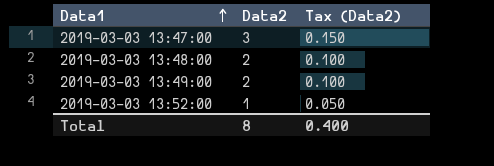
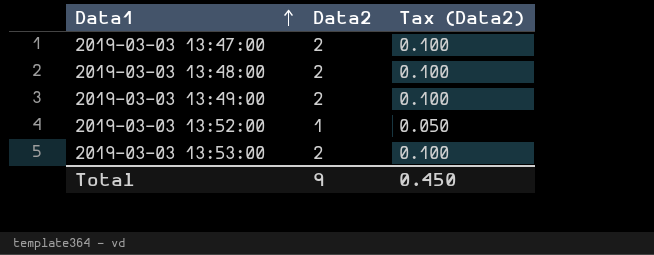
2019-03-03 13:47:00 | Data2: 3 -> 2
2019-03-03 13:47:00 | Tax (Data2): 0.150 -> 0.100
row 2019-03-03 13:53:00: none -> 2 | 0.100
Total | Data2: 8 -> 9
Total | Tax (Data2): 0.400 -> 0.450

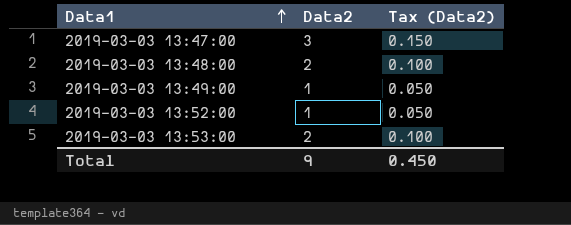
2019-03-03 13:47:00 | Data2: 2 -> 3
2019-03-03 13:47:00 | Tax (Data2): 0.100 -> 0.150
2019-03-03 13:49:00 | Data2: 2 -> 1
2019-03-03 13:49:00 | Tax (Data2): 0.100 -> 0.050

